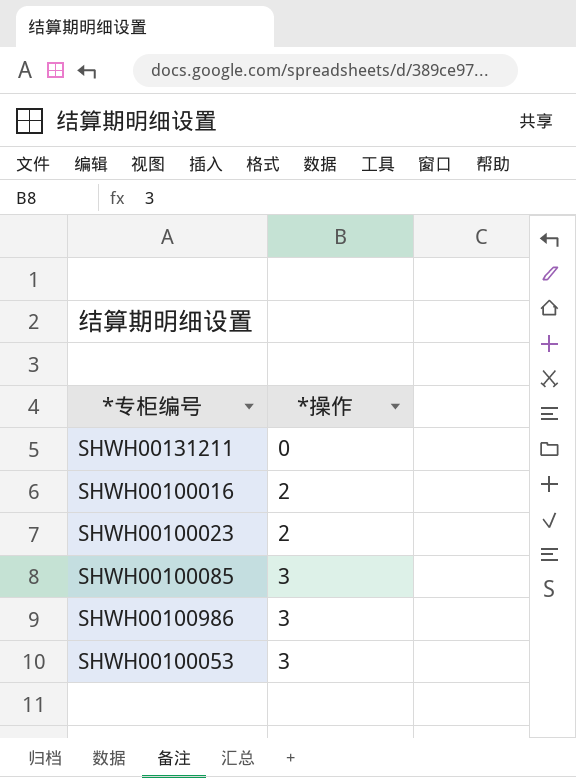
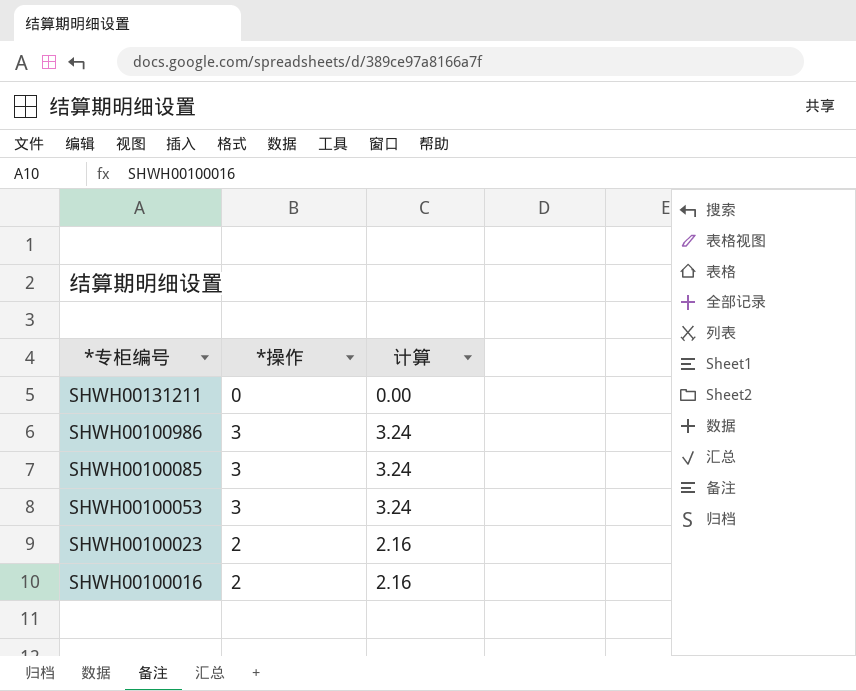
row order: *操作 ascending -> *专柜编号 descending
column 计算 | formula: none -> [*操作] * 1.08

